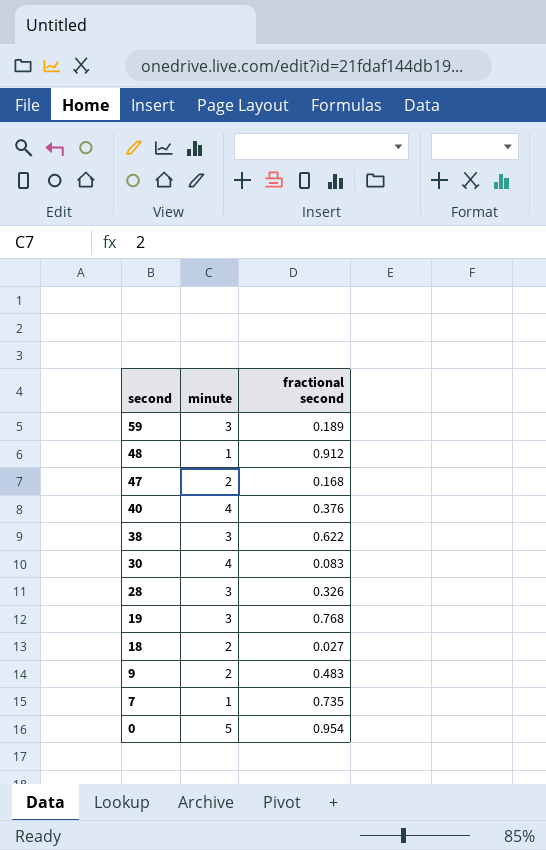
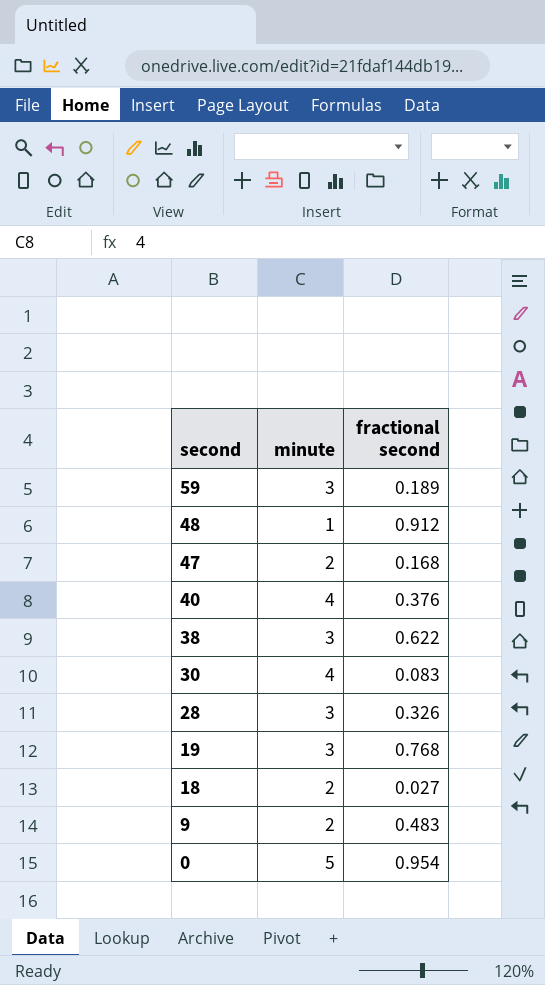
row 7: 1 | 0.735 -> none

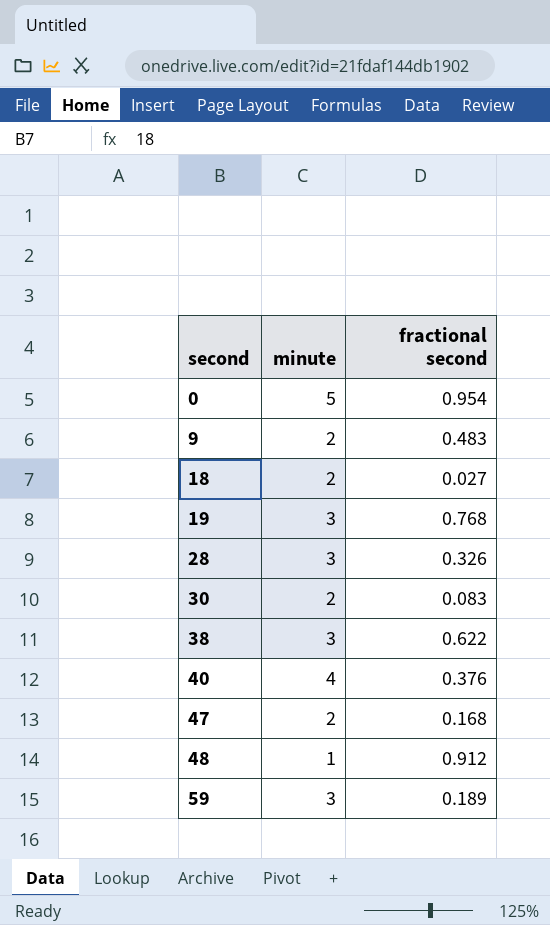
row order: second descending -> second ascending
30 | minute: 4 -> 2

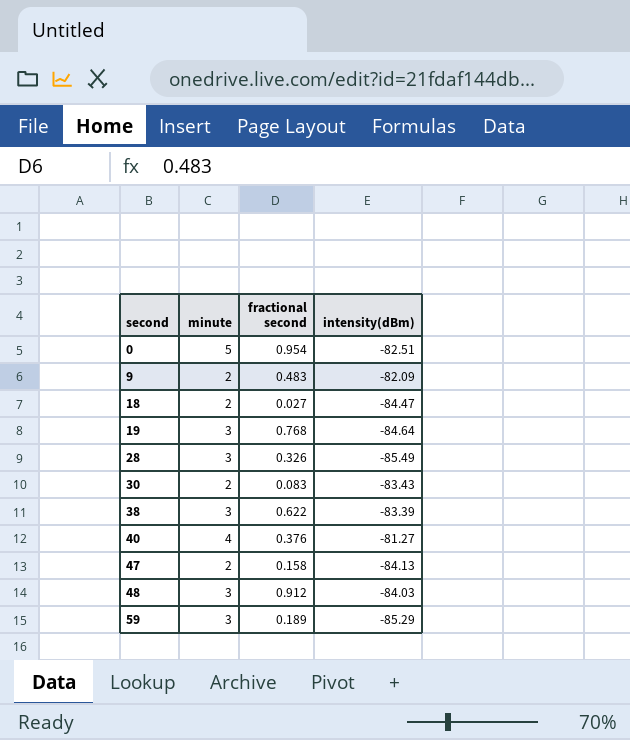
column intensity(dBm) | position: none -> 4
47 | fractional second: 0.168 -> 0.158
48 | minute: 1 -> 3

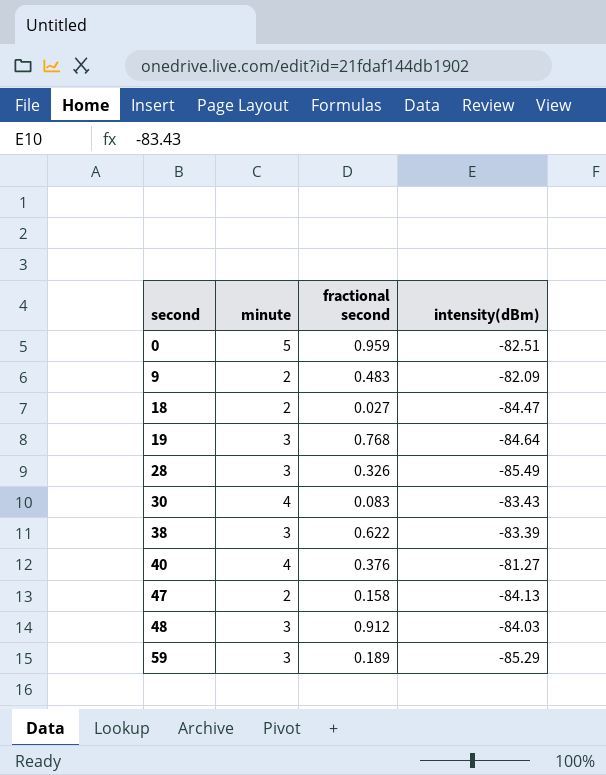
0 | fractional second: 0.954 -> 0.959
30 | minute: 2 -> 4

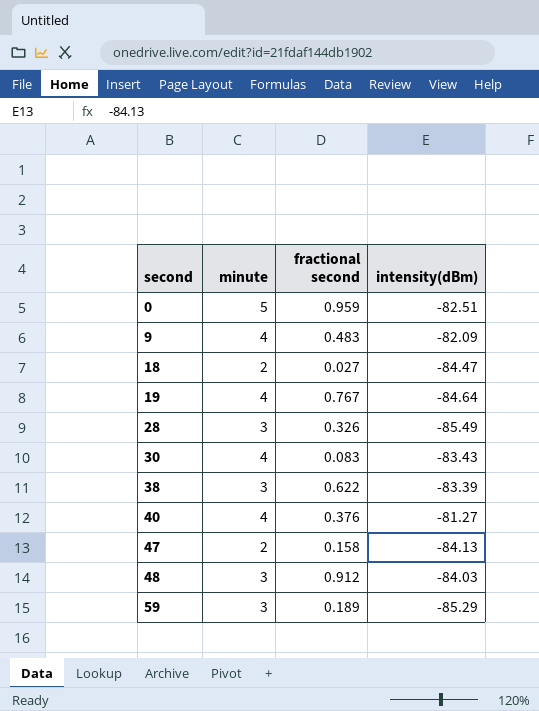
9 | minute: 2 -> 4
19 | minute: 3 -> 4
19 | fractional second: 0.768 -> 0.767

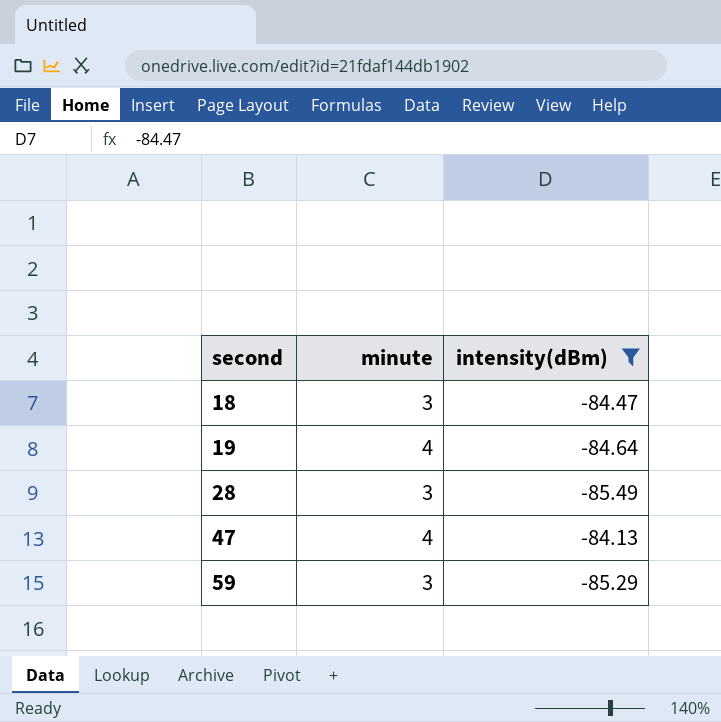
filter: none -> intensity(dBm) <= -84.13
column fractional second | position: 3 -> none
18 | minute: 2 -> 3
47 | minute: 2 -> 4

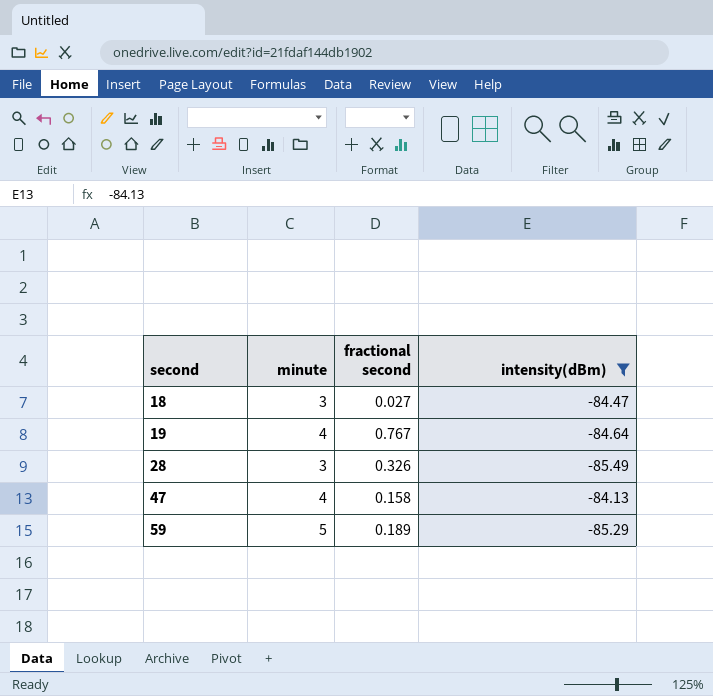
column fractional second | position: none -> 3
59 | minute: 3 -> 5

